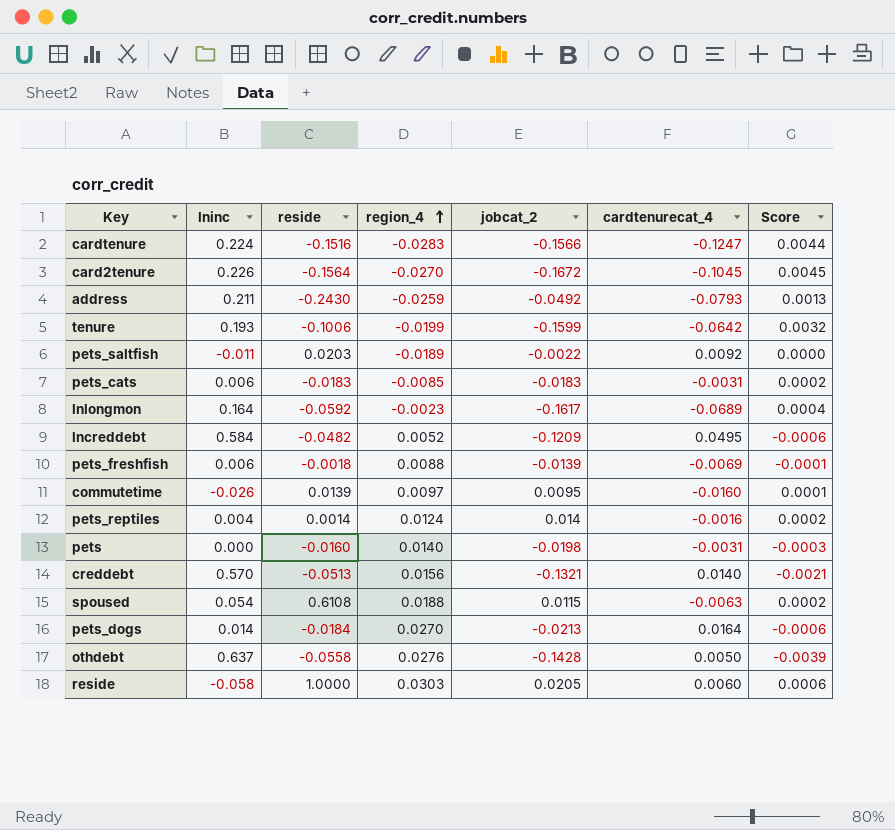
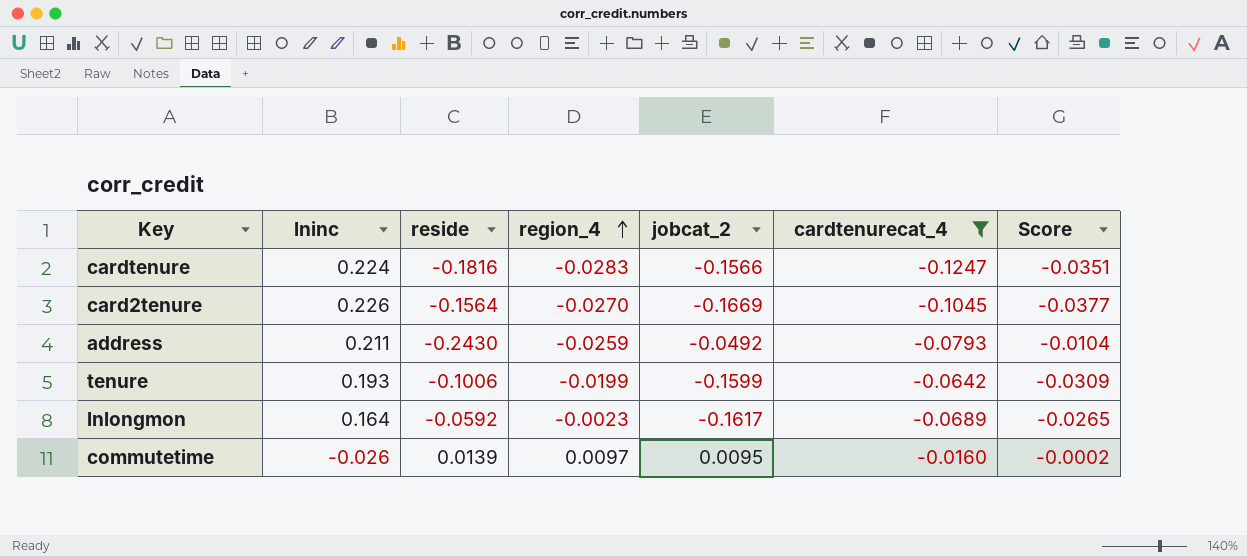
filter: none -> cardtenurecat_4 <= -0.0160
column Score | formula: [region_4] * [jobcat_2] -> [lninc] * [jobcat_2]
cardtenure | reside: -0.1516 -> -0.1816
card2tenure | jobcat_2: -0.1672 -> -0.1669

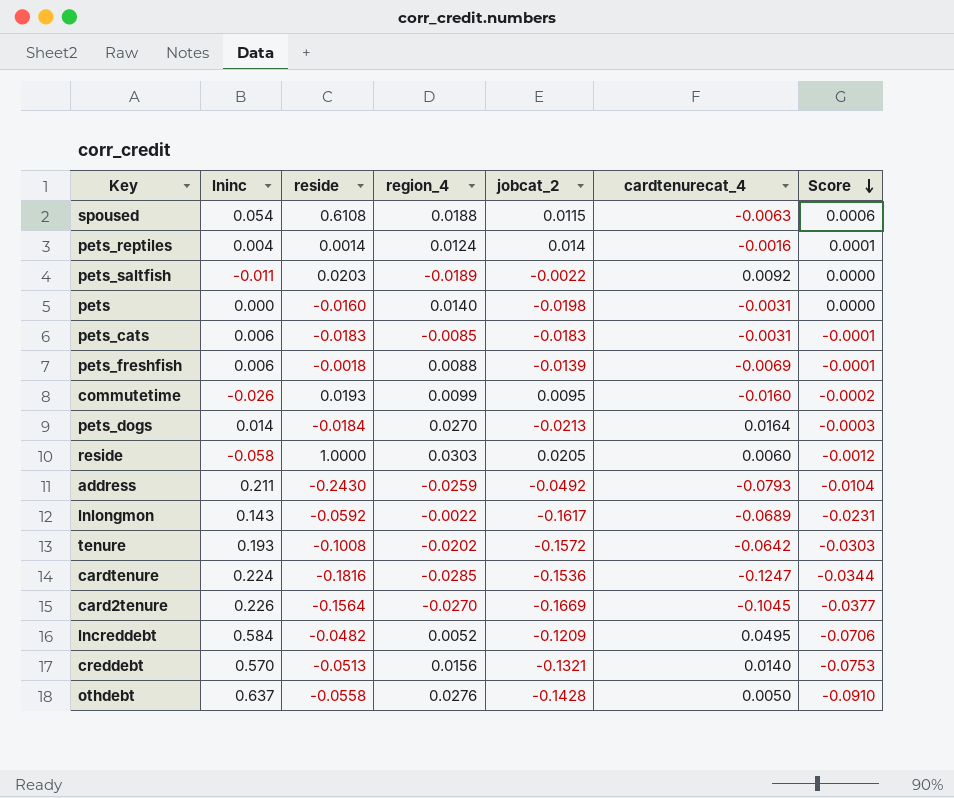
filter: cardtenurecat_4 <= -0.0160 -> none
row order: region_4 ascending -> Score descending
commutetime | reside: 0.0139 -> 0.0193
commutetime | region_4: 0.0097 -> 0.0099
lnlongmon | lninc: 0.164 -> 0.143
lnlongmon | region_4: -0.0023 -> -0.0022
lnlongmon | Score: -0.0265 -> -0.0231
tenure | reside: -0.1006 -> -0.1008
tenure | region_4: -0.0199 -> -0.0202
tenure | jobcat_2: -0.1599 -> -0.1572
tenure | Score: -0.0309 -> -0.0303
cardtenure | region_4: -0.0283 -> -0.0285
cardtenure | jobcat_2: -0.1566 -> -0.1536
cardtenure | Score: -0.0351 -> -0.0344

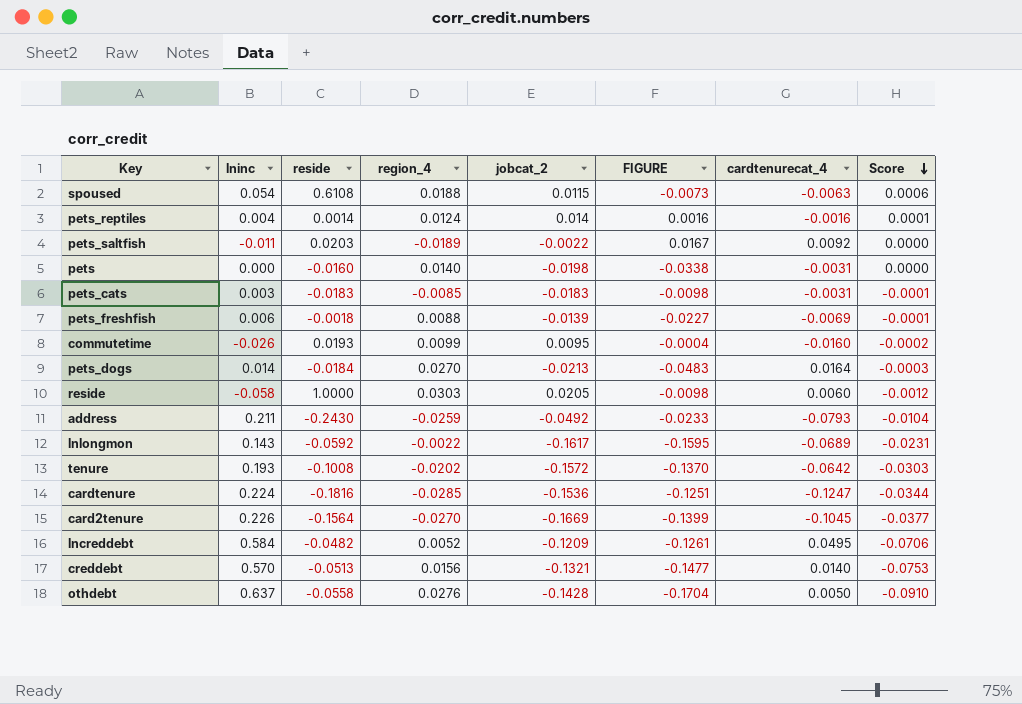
column FIGURE | formula: none -> [jobcat_2] - [region_4]
pets_cats | lninc: 0.006 -> 0.003

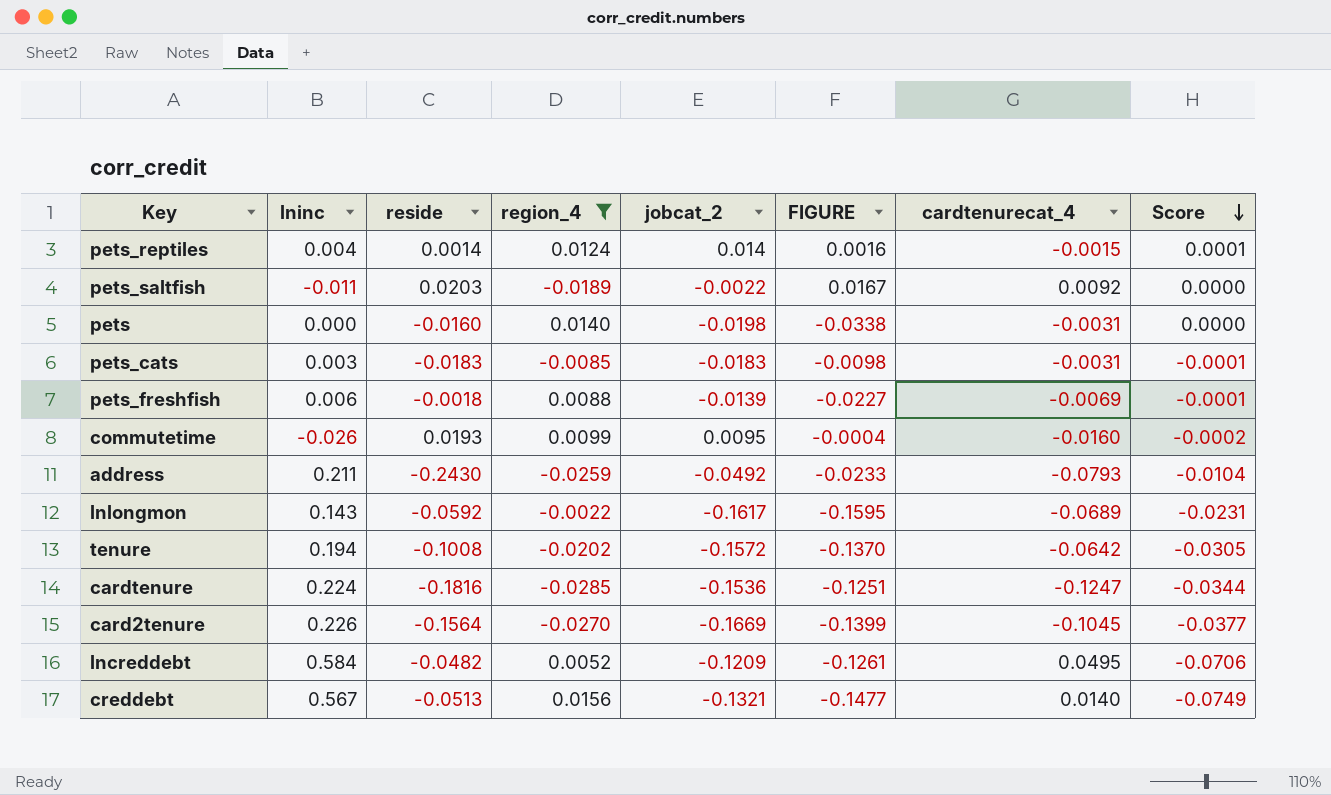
filter: none -> region_4 <= 0.0156
pets_reptiles | cardtenurecat_4: -0.0016 -> -0.0015
tenure | lninc: 0.193 -> 0.194
tenure | Score: -0.0303 -> -0.0305
creddebt | lninc: 0.570 -> 0.567
creddebt | Score: -0.0753 -> -0.0749

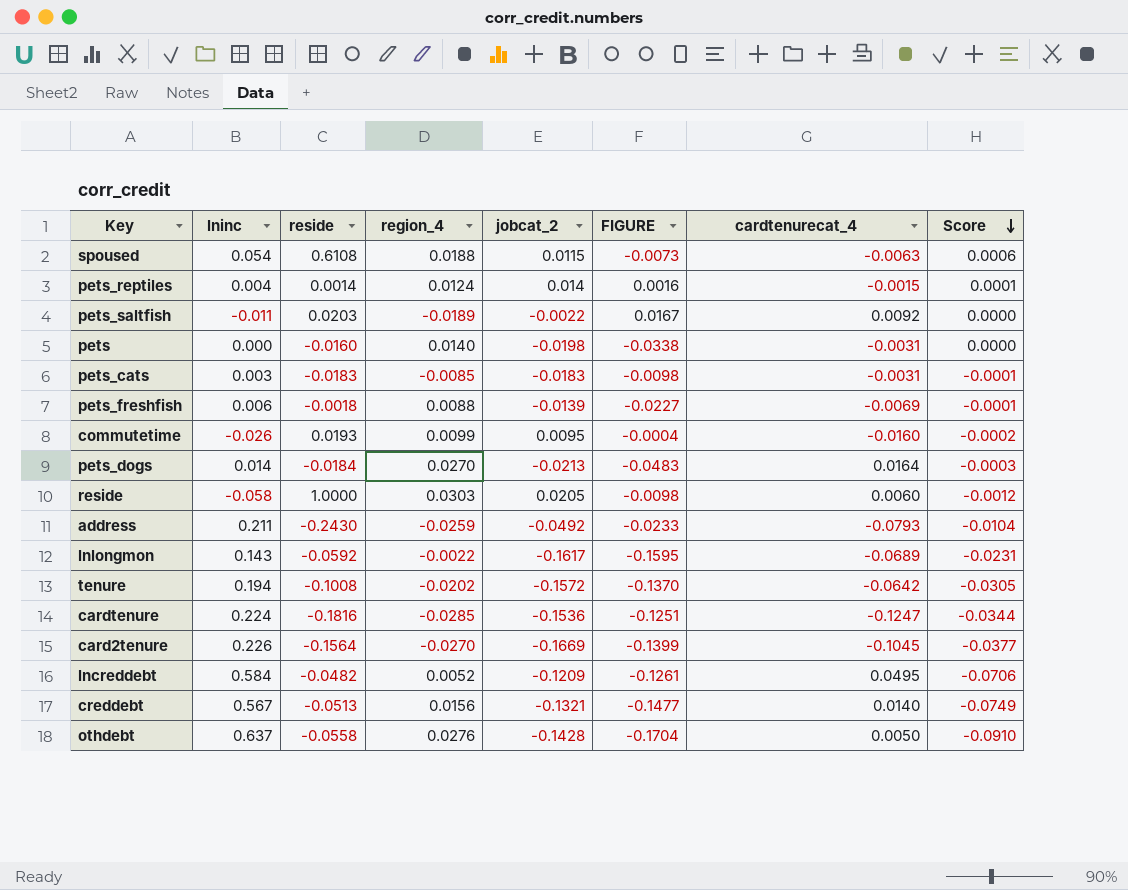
filter: region_4 <= 0.0156 -> none

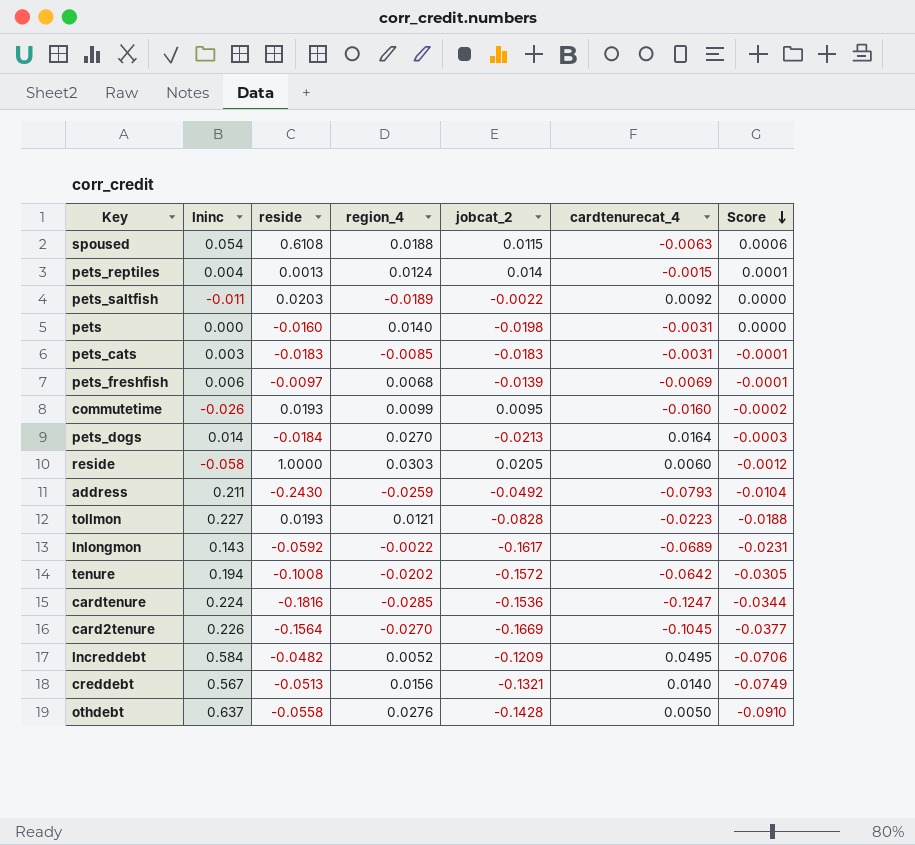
column FIGURE | formula: [jobcat_2] - [region_4] -> none
pets_reptiles | reside: 0.0014 -> 0.0013
pets_freshfish | reside: -0.0018 -> -0.0097
pets_freshfish | region_4: 0.0088 -> 0.0068
row tollmon: none -> 0.227 | 0.0193 | 0.0121 | -0.0828 | -0.0223 | -0.0188

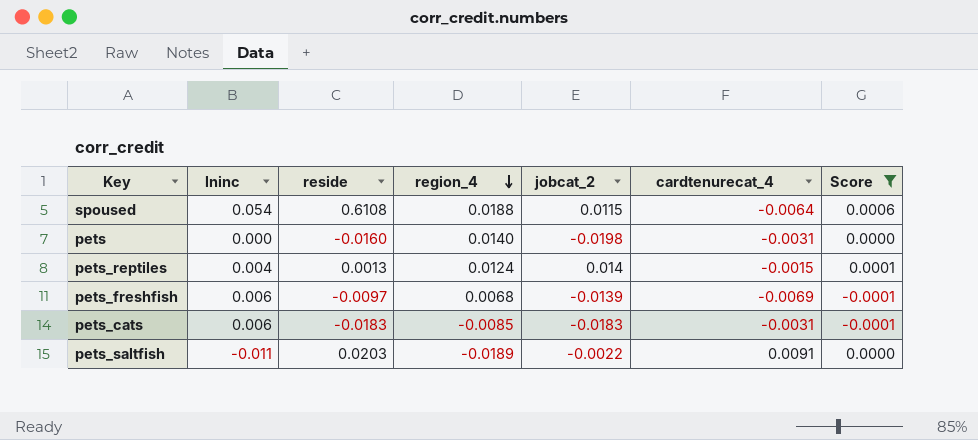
filter: none -> Score >= -0.0001
row order: Score descending -> region_4 descending
spoused | cardtenurecat_4: -0.0063 -> -0.0064
pets_cats | lninc: 0.003 -> 0.006
pets_saltfish | cardtenurecat_4: 0.0092 -> 0.0091

